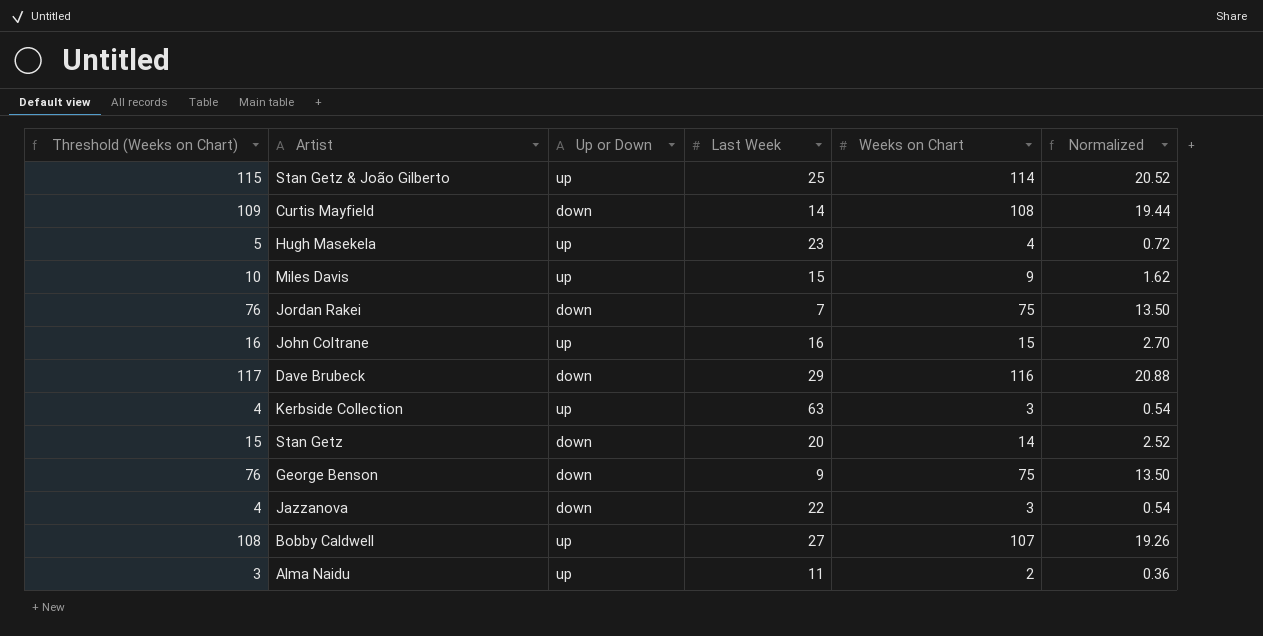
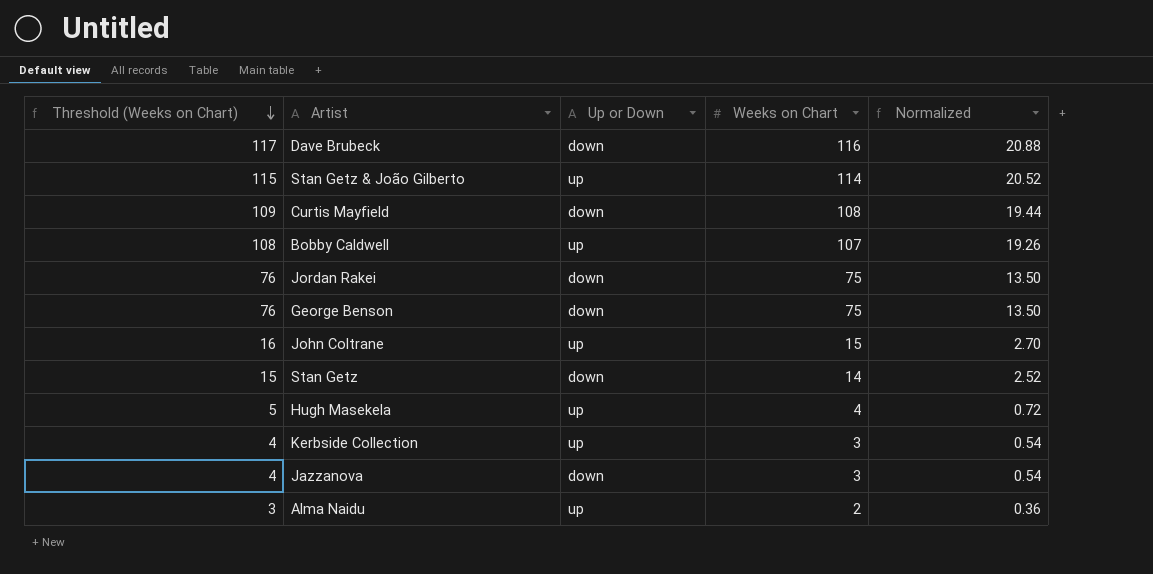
row order: none -> Threshold (Weeks on Chart) descending
column Last Week | position: 4 -> none
row Miles Davis: 10 | up | 15 | 9 | 1.62 -> none

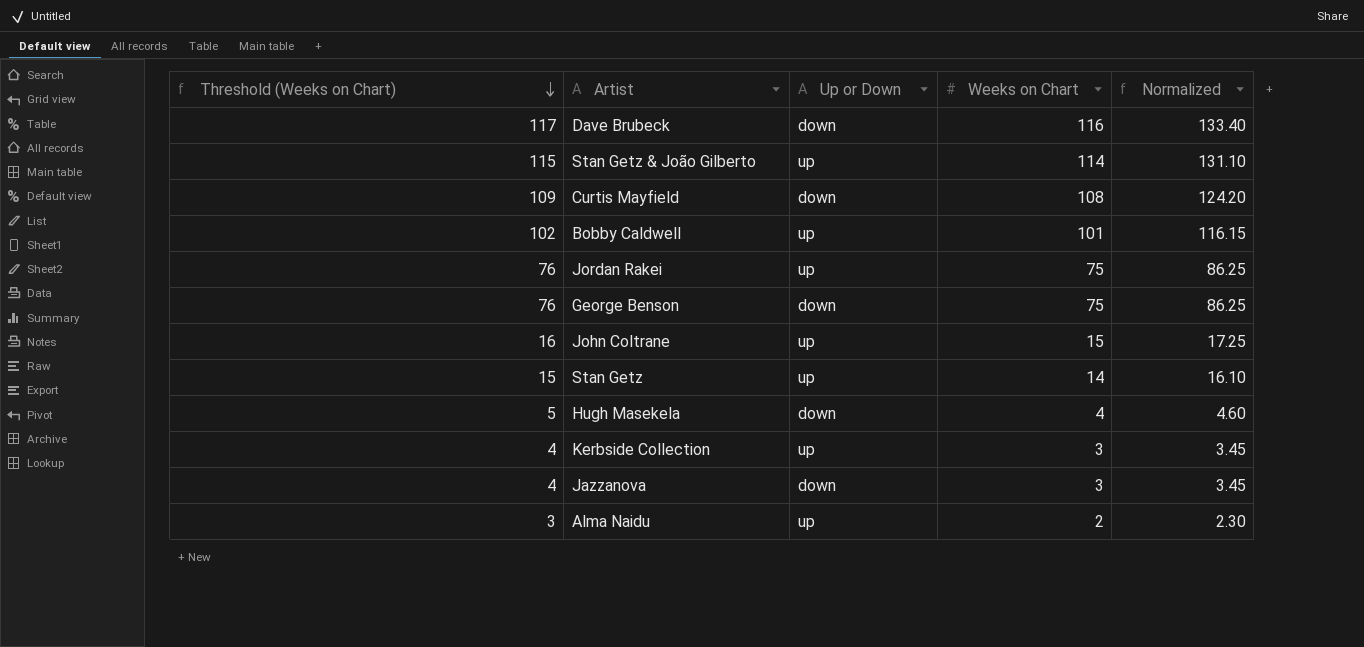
column Normalized | formula: [Weeks on Chart] * 0.18 -> [Weeks on Chart] * 1.15
Bobby Caldwell | Threshold (Weeks on Chart): 108 -> 102
Bobby Caldwell | Weeks on Chart: 107 -> 101
Jordan Rakei | Up or Down: down -> up
Stan Getz | Up or Down: down -> up
Hugh Masekela | Up or Down: up -> down

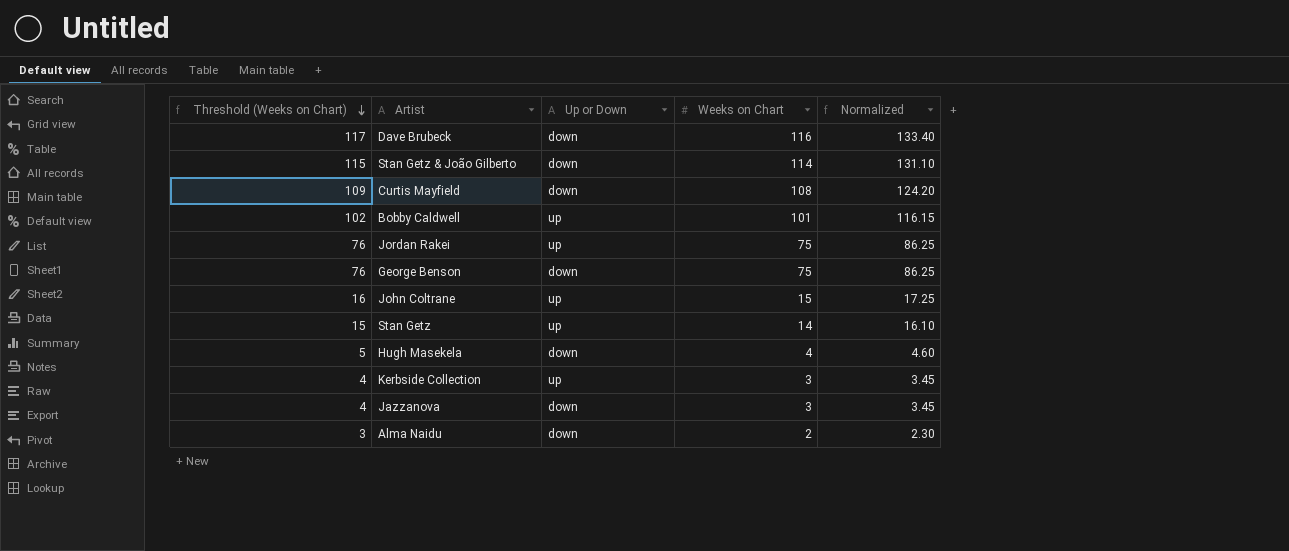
Stan Getz & João Gilberto | Up or Down: up -> down
Alma Naidu | Up or Down: up -> down

